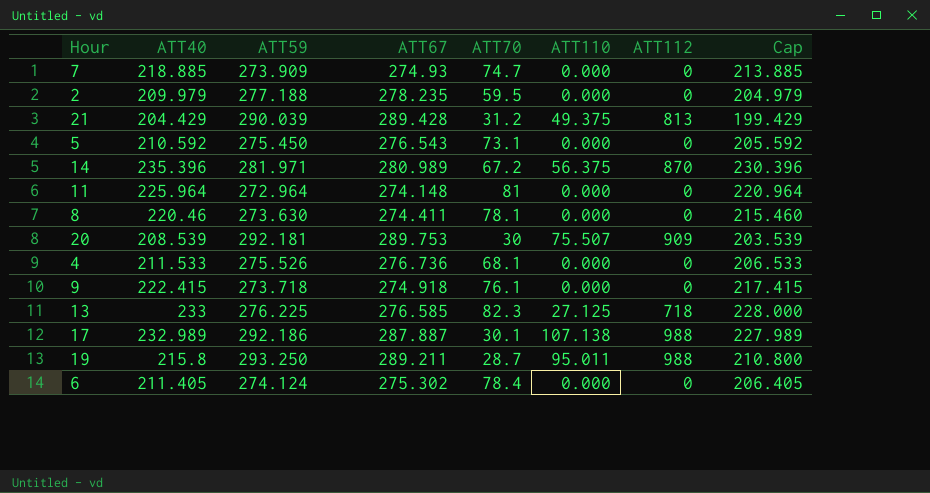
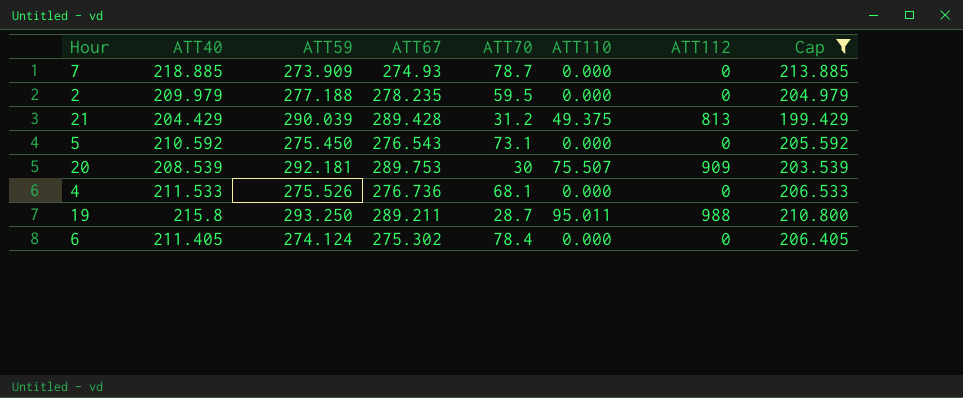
filter: none -> Cap <= 213.885
7 | ATT70: 74.7 -> 78.7

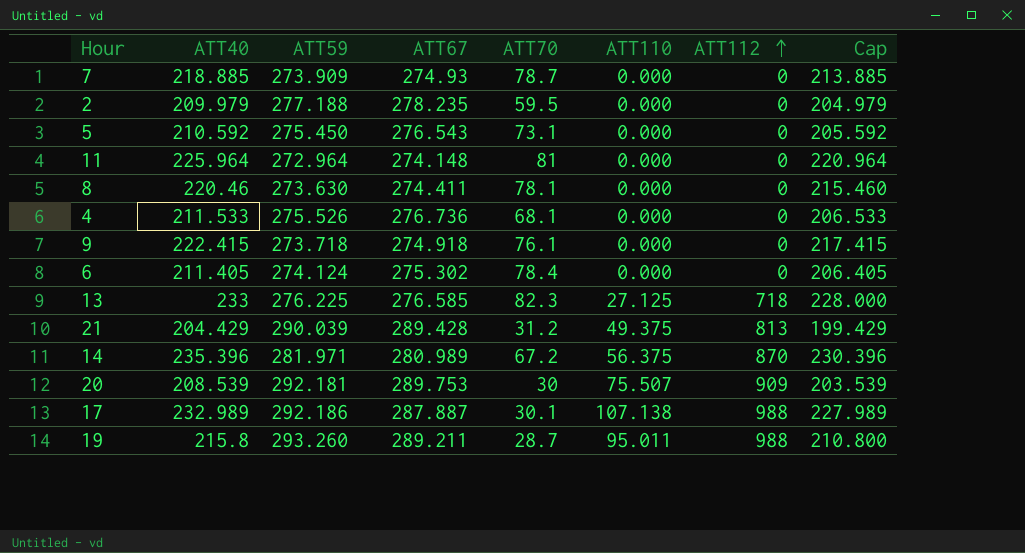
filter: Cap <= 213.885 -> none
row order: none -> ATT112 ascending
19 | ATT59: 293.250 -> 293.260

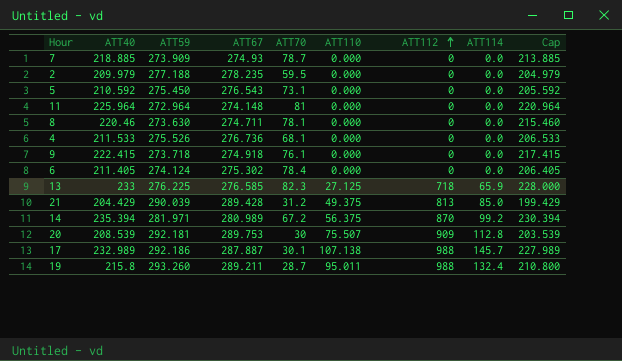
column ATT114 | position: none -> 8
8 | ATT67: 274.411 -> 274.711
14 | ATT40: 235.396 -> 235.394
14 | Cap: 230.396 -> 230.394

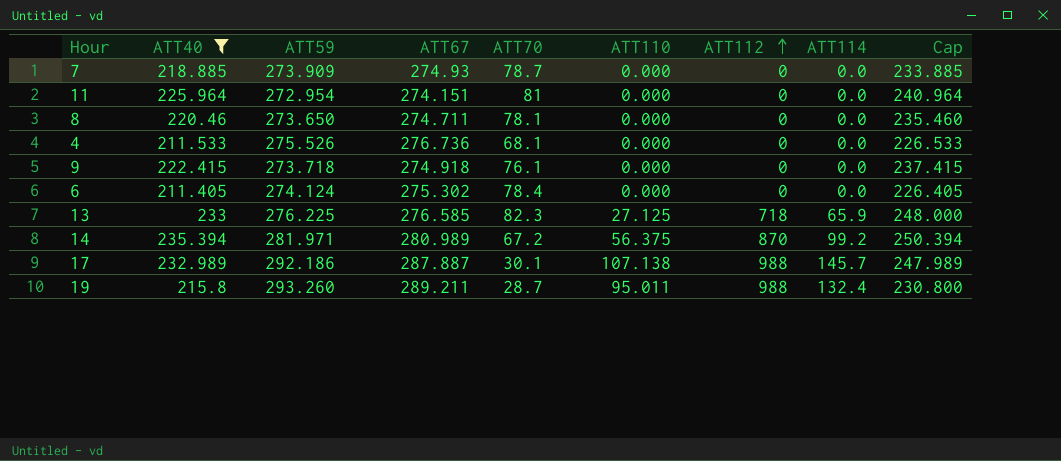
filter: none -> ATT40 >= 211.405
column Cap | formula: [ATT40] - 5 -> [ATT40] + 15
11 | ATT59: 272.964 -> 272.954
11 | ATT67: 274.148 -> 274.151
8 | ATT59: 273.630 -> 273.650

